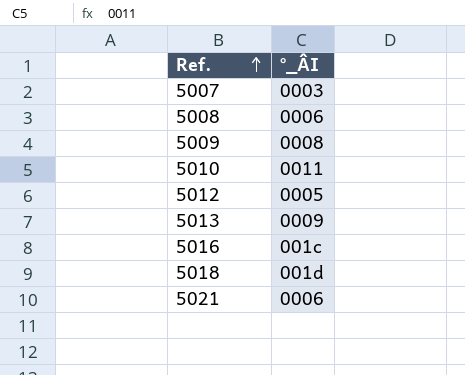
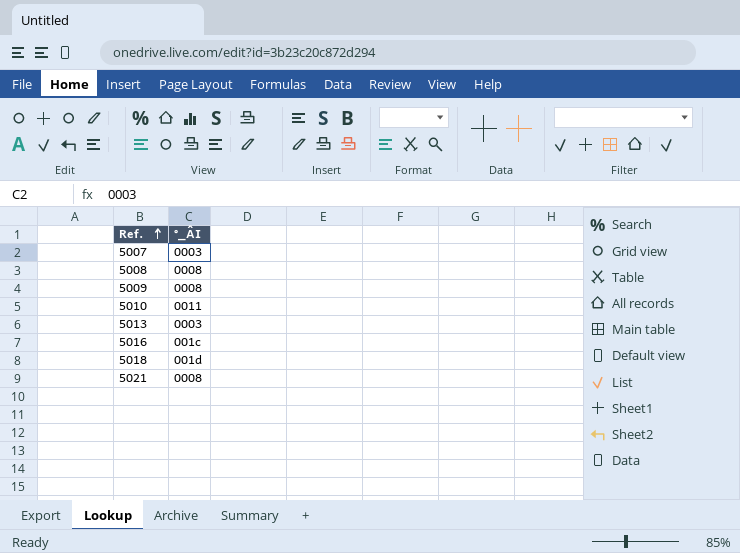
row 5012: 0005 -> none
5008 | °_ÂI: 0006 -> 0008
5013 | °_ÂI: 0009 -> 0003
5021 | °_ÂI: 0006 -> 0008

